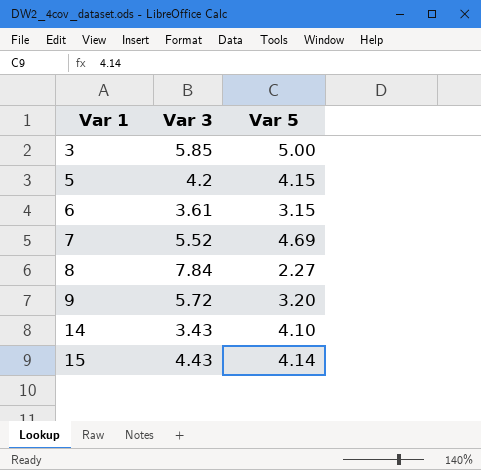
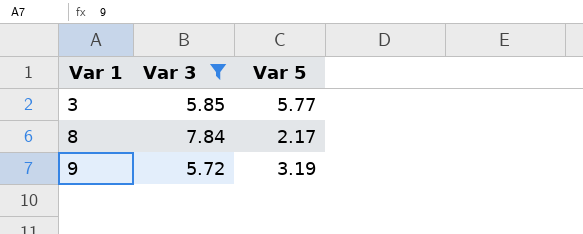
filter: none -> Var 3 >= 5.72
3 | Var 5: 5.00 -> 5.77
8 | Var 5: 2.27 -> 2.17
9 | Var 5: 3.20 -> 3.19

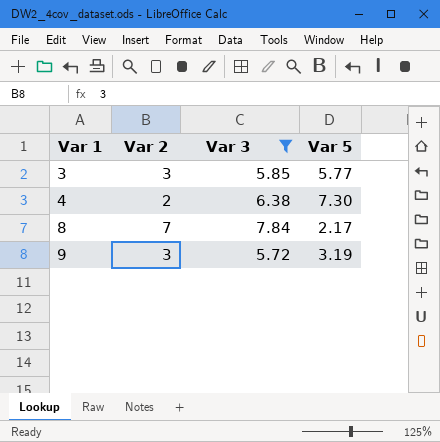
column Var 2 | position: none -> 2
row 4: none -> 2 | 6.38 | 7.30

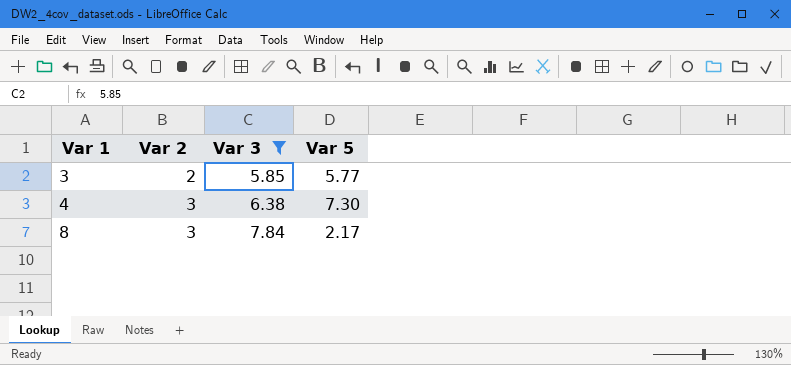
row 9: 3 | 5.72 | 3.19 -> none
3 | Var 2: 3 -> 2
4 | Var 2: 2 -> 3
8 | Var 2: 7 -> 3

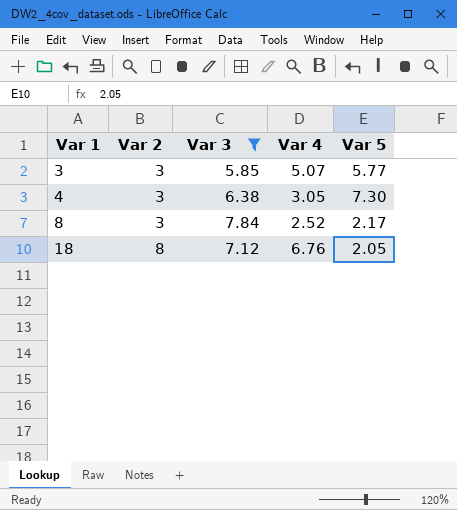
column Var 4 | position: none -> 4
3 | Var 2: 2 -> 3
row 18: none -> 8 | 7.12 | 6.76 | 2.05

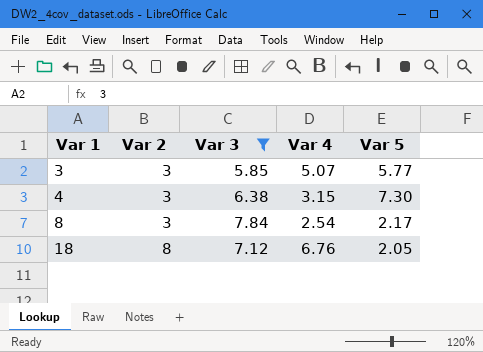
4 | Var 4: 3.05 -> 3.15
8 | Var 4: 2.52 -> 2.54

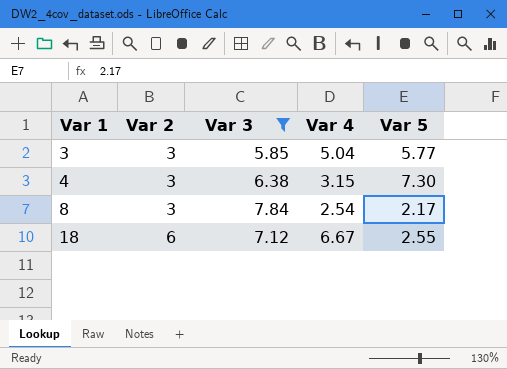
3 | Var 4: 5.07 -> 5.04
18 | Var 2: 8 -> 6
18 | Var 4: 6.76 -> 6.67
18 | Var 5: 2.05 -> 2.55

